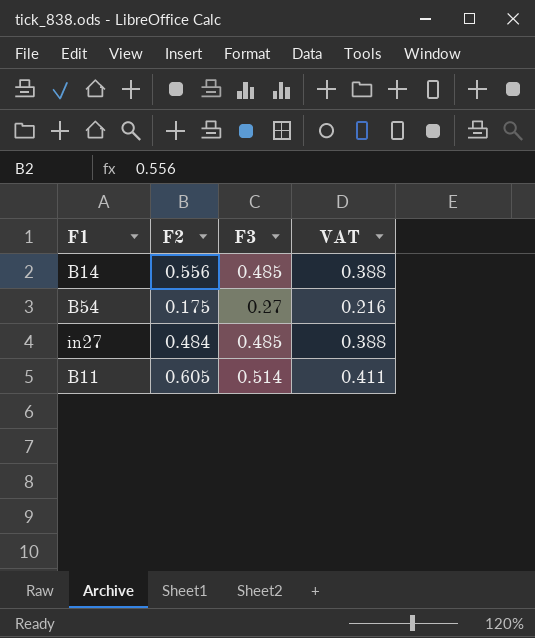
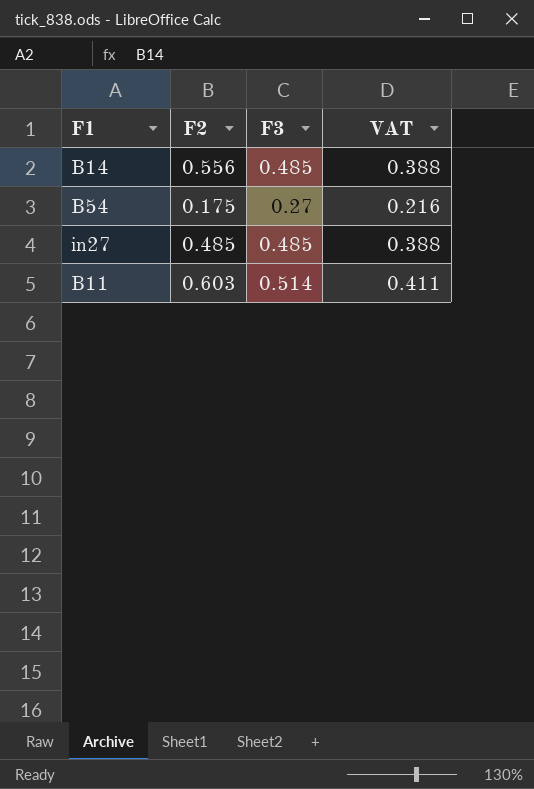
in27 | F2: 0.484 -> 0.485
B11 | F2: 0.605 -> 0.603

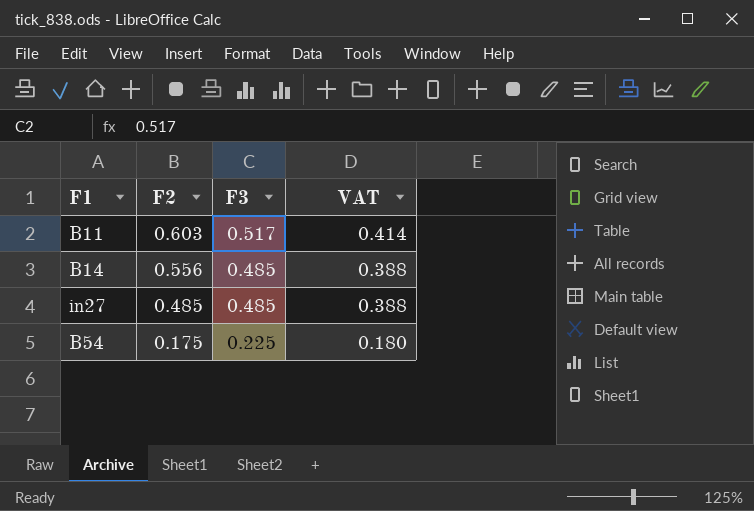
row order: none -> F2 descending
B11 | F3: 0.514 -> 0.517
B11 | VAT: 0.411 -> 0.414
B54 | F3: 0.27 -> 0.225
B54 | VAT: 0.216 -> 0.180

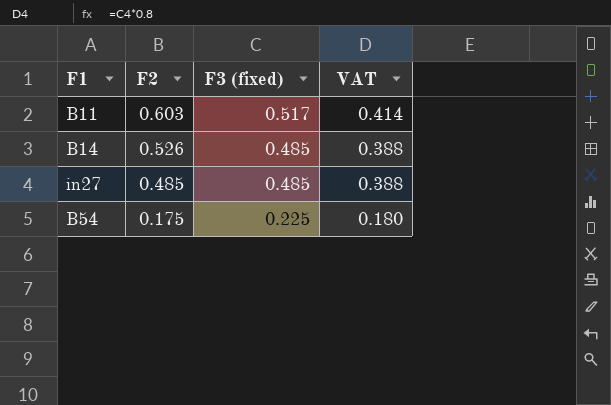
column name: F3 -> F3 (fixed)
B14 | F2: 0.556 -> 0.526

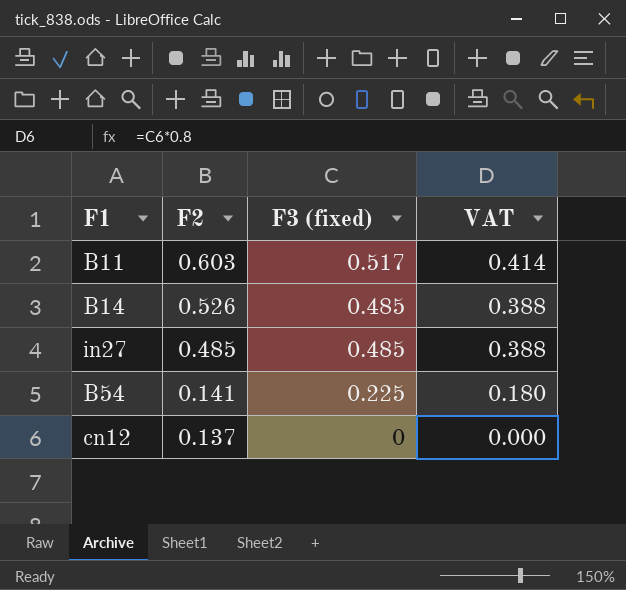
B54 | F2: 0.175 -> 0.141
row cn12: none -> 0.137 | 0 | 0.000

